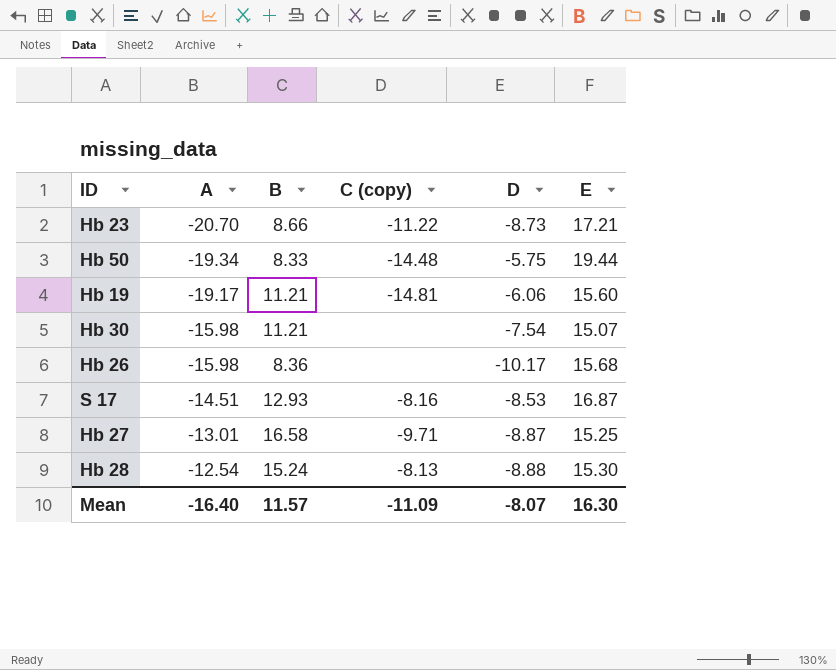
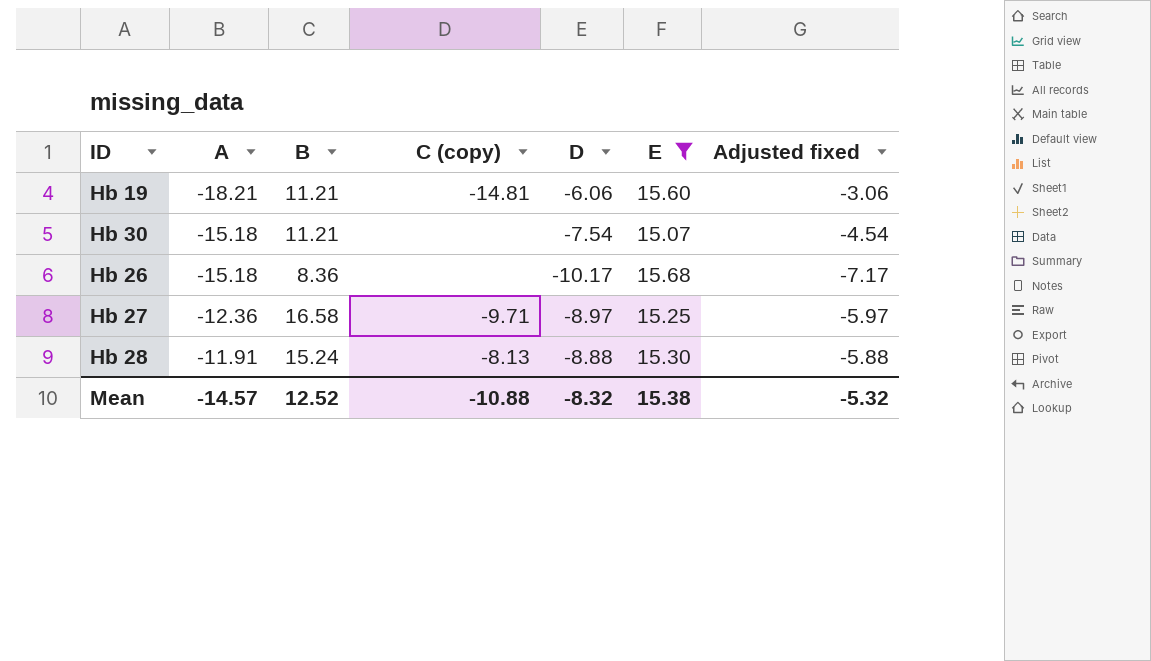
filter: none -> E <= 15.68
column Adjusted fixed | formula: none -> [D] + 3
Hb 19 | A: -19.17 -> -18.21
Hb 30 | A: -15.98 -> -15.18
Hb 26 | A: -15.98 -> -15.18
Hb 27 | A: -13.01 -> -12.36
Hb 27 | D: -8.87 -> -8.97
Hb 28 | A: -12.54 -> -11.91
Mean | A: -16.40 -> -14.57
Mean | B: 11.57 -> 12.52
Mean | C (copy): -11.09 -> -10.88
Mean | D: -8.07 -> -8.32
Mean | E: 16.30 -> 15.38

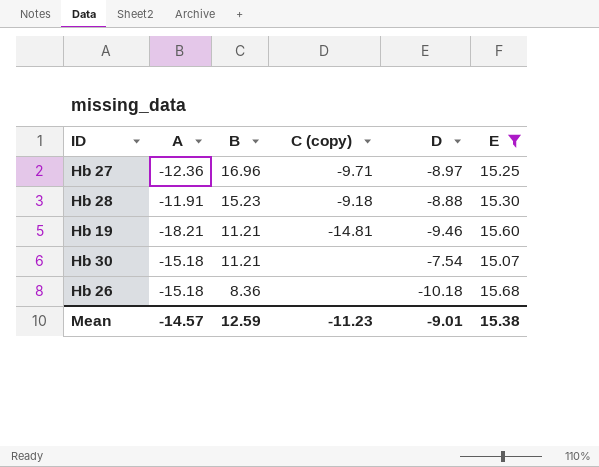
row order: A ascending -> B descending
column Adjusted fixed | formula: [D] + 3 -> none
Hb 27 | B: 16.58 -> 16.96
Hb 28 | B: 15.24 -> 15.23
Hb 28 | C (copy): -8.13 -> -9.18
Hb 19 | D: -6.06 -> -9.46
Hb 26 | D: -10.17 -> -10.18
Mean | B: 12.52 -> 12.59
Mean | C (copy): -10.88 -> -11.23
Mean | D: -8.32 -> -9.01

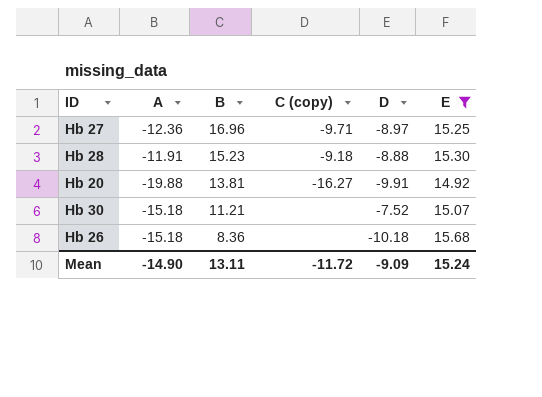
row Hb 19: -18.21 | 11.21 | -14.81 | -9.46 | 15.60 -> none
row Hb 20: none -> -19.88 | 13.81 | -16.27 | -9.91 | 14.92
Hb 30 | D: -7.54 -> -7.52
Mean | A: -14.57 -> -14.90
Mean | B: 12.59 -> 13.11
Mean | C (copy): -11.23 -> -11.72
Mean | D: -9.01 -> -9.09
Mean | E: 15.38 -> 15.24

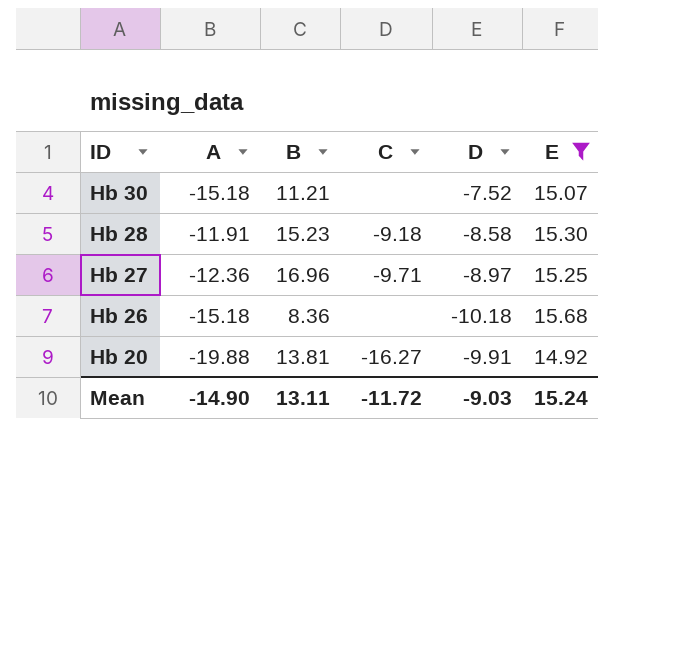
row order: B descending -> ID descending
column name: C (copy) -> C
Hb 28 | D: -8.88 -> -8.58
Mean | D: -9.09 -> -9.03

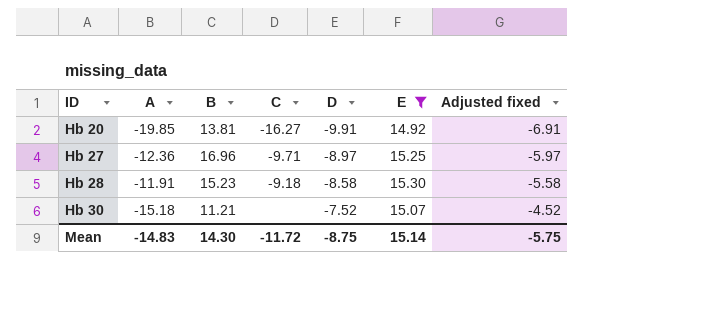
row order: ID descending -> ID ascending
column Adjusted fixed | formula: none -> [D] + 3
row Hb 26: -15.18 | 8.36 | none | -10.18 | 15.68 -> none
Hb 20 | A: -19.88 -> -19.85
Mean | A: -14.90 -> -14.83
Mean | B: 13.11 -> 14.30
Mean | D: -9.03 -> -8.75
Mean | E: 15.24 -> 15.14

